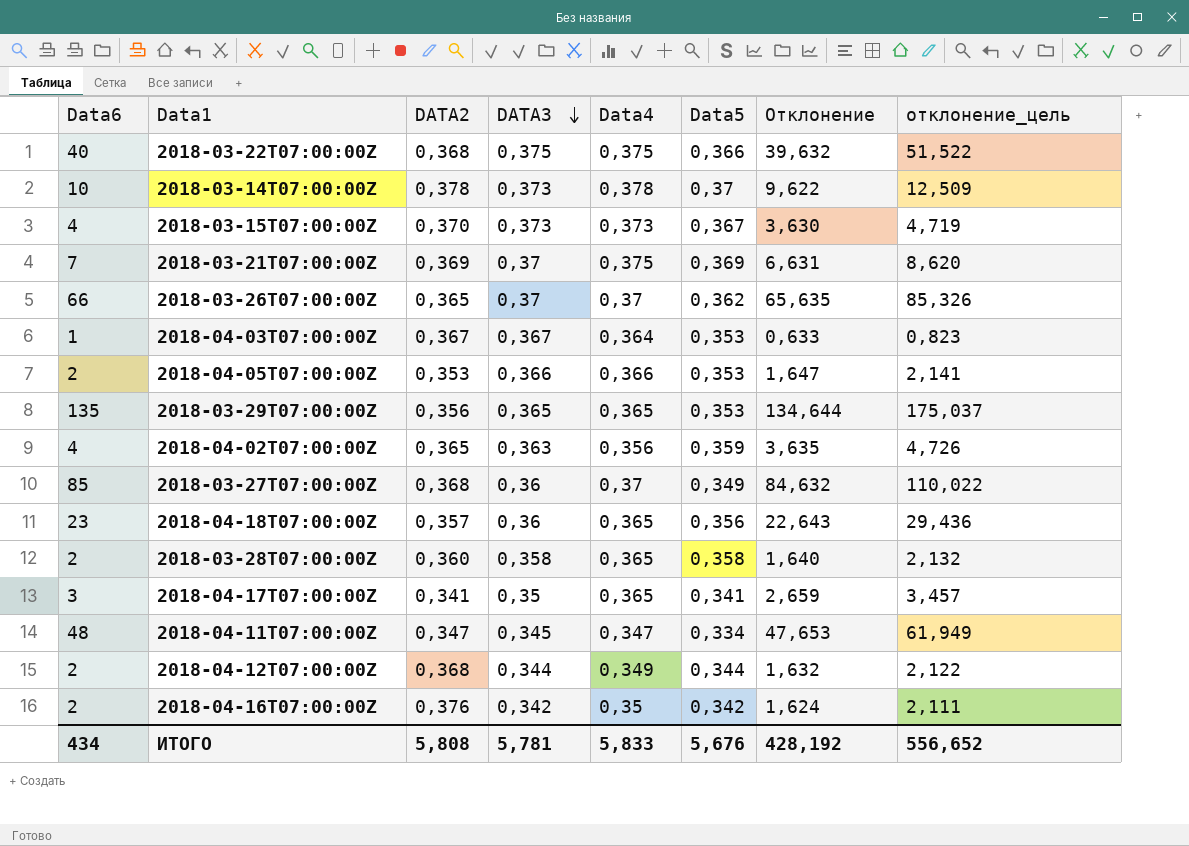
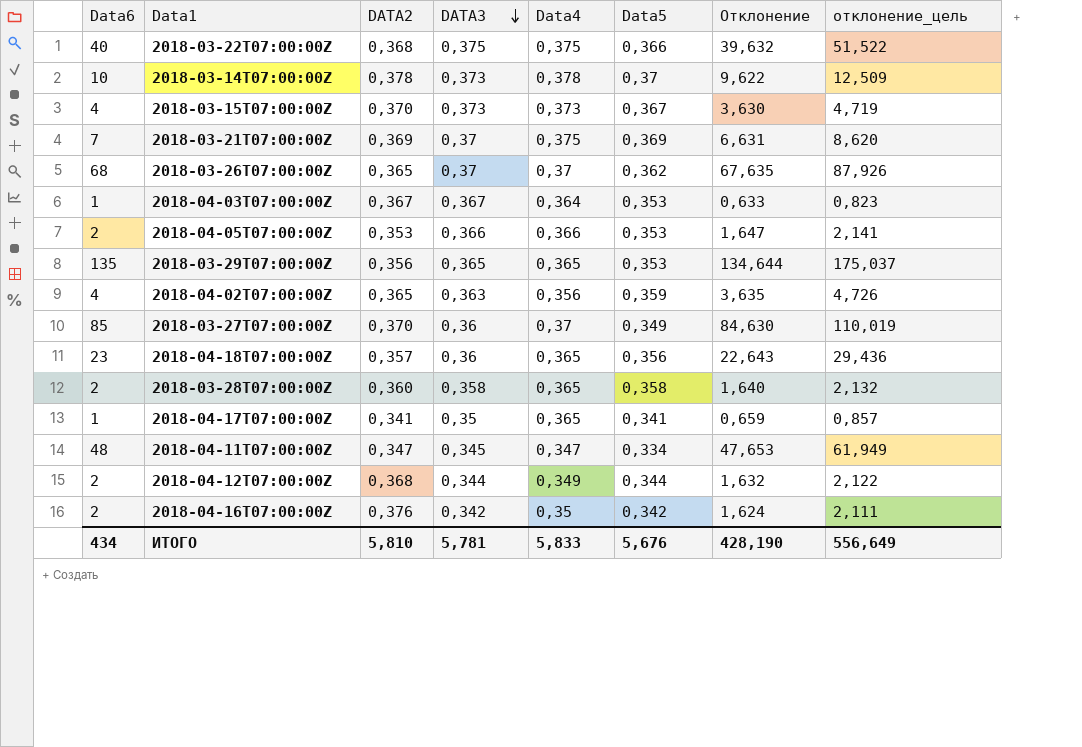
2018-03-26T07:00:00Z | Data6: 66 -> 68
2018-03-26T07:00:00Z | Отклонение: 65,635 -> 67,635
2018-03-26T07:00:00Z | отклонение_цель: 85,326 -> 87,926
2018-03-27T07:00:00Z | DATA2: 0,368 -> 0,370
2018-03-27T07:00:00Z | Отклонение: 84,632 -> 84,630
2018-03-27T07:00:00Z | отклонение_цель: 110,022 -> 110,019
2018-04-17T07:00:00Z | Data6: 3 -> 1
2018-04-17T07:00:00Z | Отклонение: 2,659 -> 0,659
2018-04-17T07:00:00Z | отклонение_цель: 3,457 -> 0,857
ИТОГО | DATA2: 5,808 -> 5,810
ИТОГО | Отклонение: 428,192 -> 428,190
ИТОГО | отклонение_цель: 556,652 -> 556,649

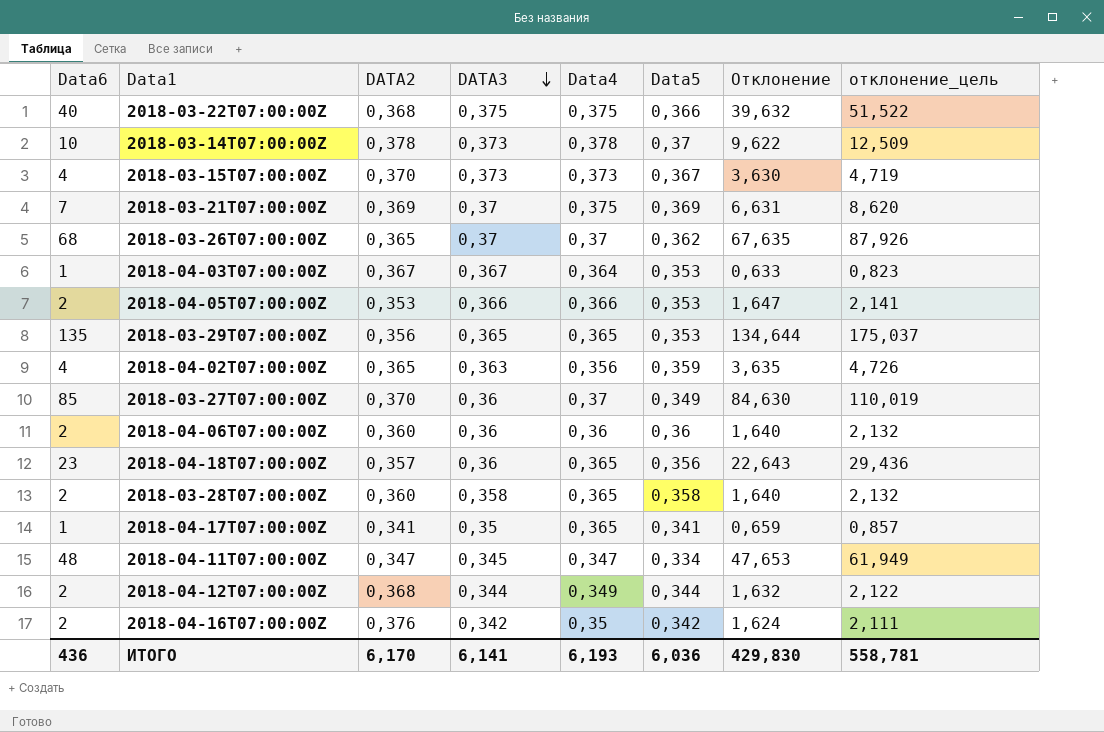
row 2018-04-06T07:00:00Z: none -> 2 | 0,360 | 0,36 | 0,36 | 0,36 | 1,640 | 2,132
ИТОГО | Data6: 434 -> 436
ИТОГО | DATA2: 5,810 -> 6,170
ИТОГО | DATA3: 5,781 -> 6,141
ИТОГО | Data4: 5,833 -> 6,193
ИТОГО | Data5: 5,676 -> 6,036
ИТОГО | Отклонение: 428,190 -> 429,830
ИТОГО | отклонение_цель: 556,649 -> 558,781

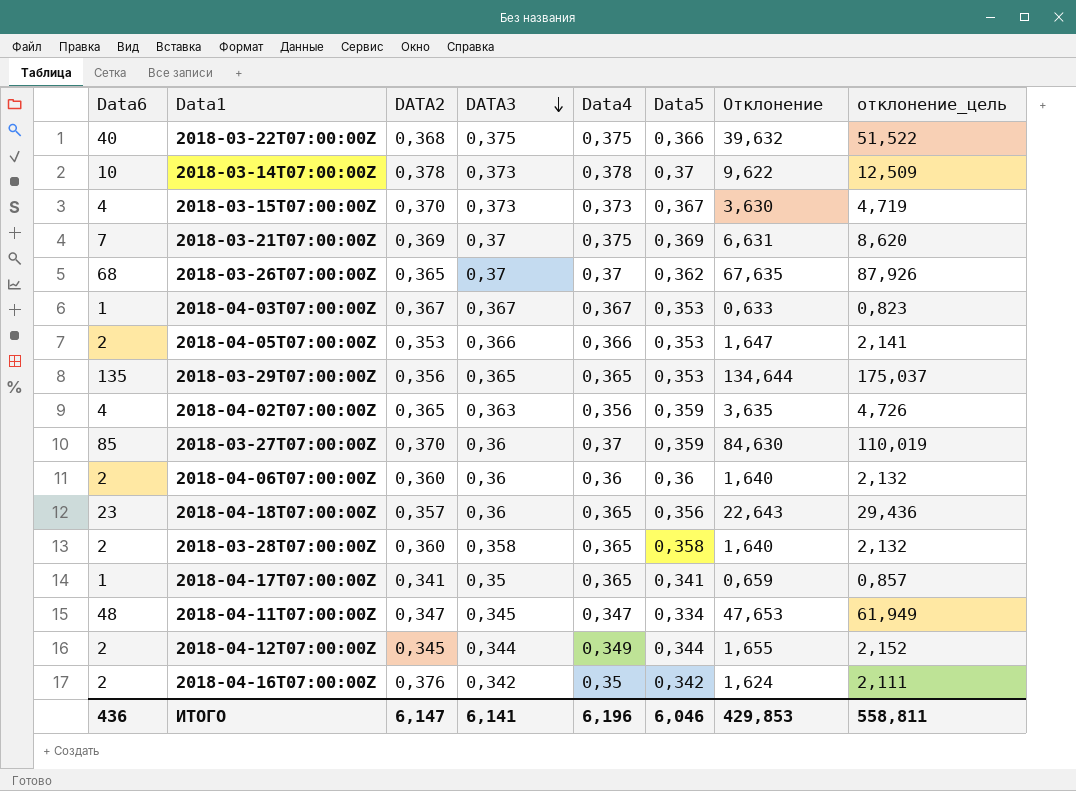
2018-04-03T07:00:00Z | Data4: 0,364 -> 0,367
2018-03-27T07:00:00Z | Data5: 0,349 -> 0,359
2018-04-12T07:00:00Z | DATA2: 0,368 -> 0,345
2018-04-12T07:00:00Z | Отклонение: 1,632 -> 1,655
2018-04-12T07:00:00Z | отклонение_цель: 2,122 -> 2,152
ИТОГО | DATA2: 6,170 -> 6,147
ИТОГО | Data4: 6,193 -> 6,196
ИТОГО | Data5: 6,036 -> 6,046
ИТОГО | Отклонение: 429,830 -> 429,853
ИТОГО | отклонение_цель: 558,781 -> 558,811

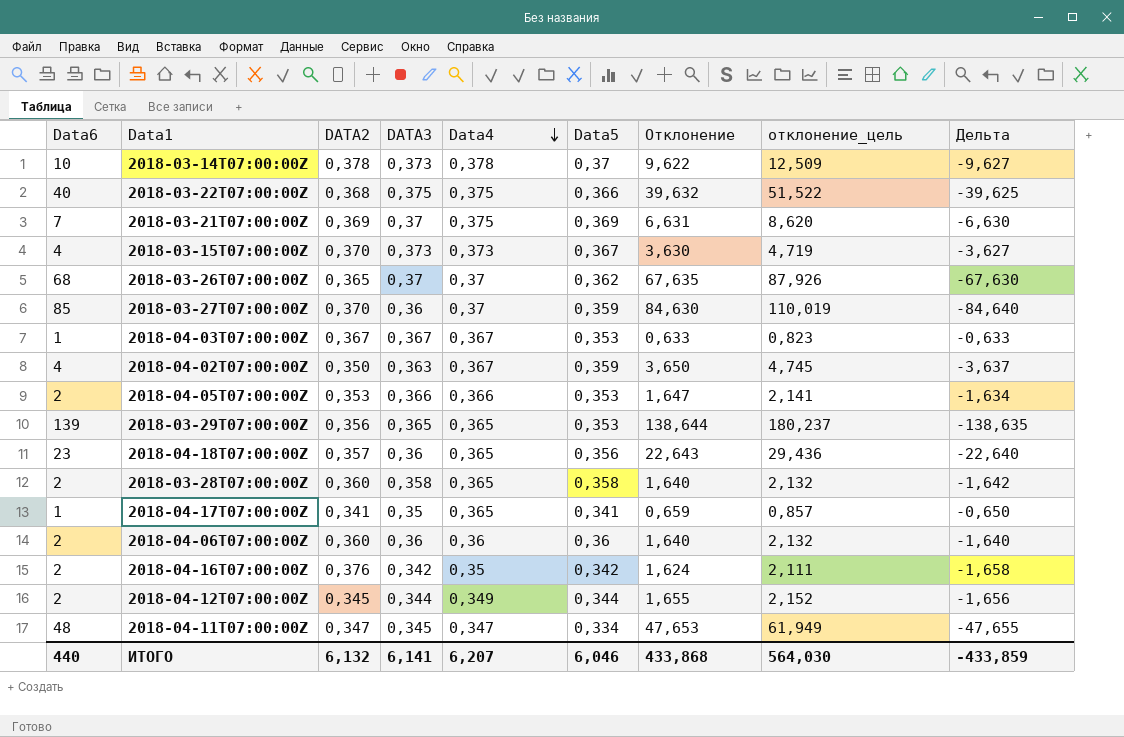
row order: DATA3 descending -> Data4 descending
column Дельта | formula: none -> [DATA3] - [Data6]
2018-04-02T07:00:00Z | DATA2: 0,365 -> 0,350
2018-04-02T07:00:00Z | Data4: 0,356 -> 0,367
2018-04-02T07:00:00Z | Отклонение: 3,635 -> 3,650
2018-04-02T07:00:00Z | отклонение_цель: 4,726 -> 4,745
2018-03-29T07:00:00Z | Data6: 135 -> 139
2018-03-29T07:00:00Z | Отклонение: 134,644 -> 138,644
2018-03-29T07:00:00Z | отклонение_цель: 175,037 -> 180,237
ИТОГО | Data6: 436 -> 440
ИТОГО | DATA2: 6,147 -> 6,132
ИТОГО | Data4: 6,196 -> 6,207
ИТОГО | Отклонение: 429,853 -> 433,868
ИТОГО | отклонение_цель: 558,811 -> 564,030

